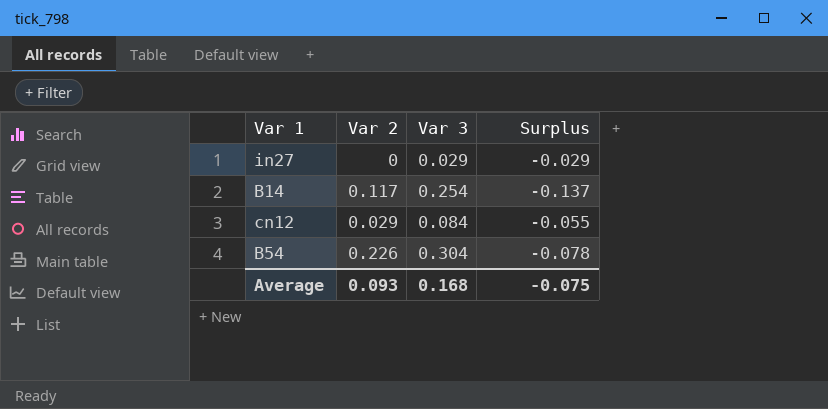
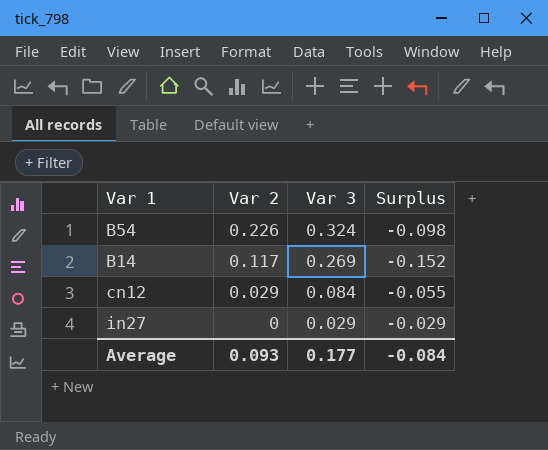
row order: none -> Var 2 descending
B54 | Var 3: 0.304 -> 0.324
B54 | Surplus: -0.078 -> -0.098
B14 | Var 3: 0.254 -> 0.269
B14 | Surplus: -0.137 -> -0.152
Average | Var 3: 0.168 -> 0.177
Average | Surplus: -0.075 -> -0.084

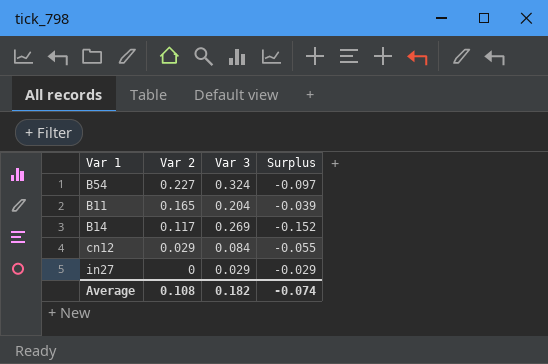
B54 | Var 2: 0.226 -> 0.227
B54 | Surplus: -0.098 -> -0.097
row B11: none -> 0.165 | 0.204 | -0.039
Average | Var 2: 0.093 -> 0.108
Average | Var 3: 0.177 -> 0.182
Average | Surplus: -0.084 -> -0.074

